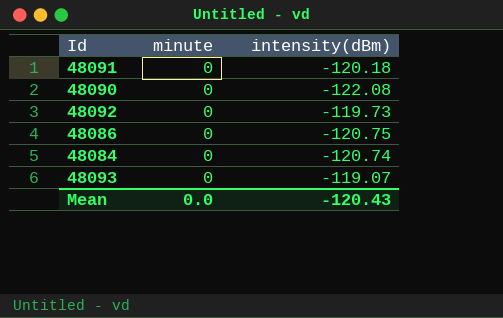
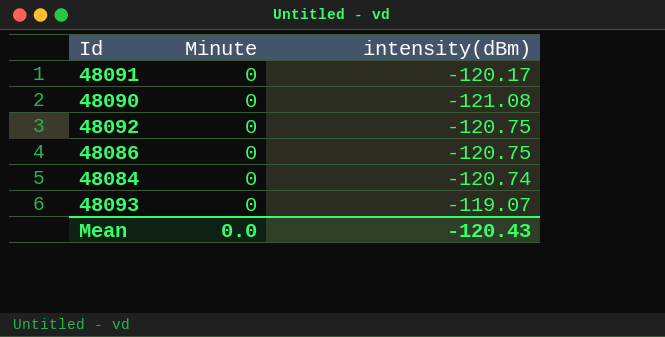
column name: minute -> Minute
48091 | intensity(dBm): -120.18 -> -120.17
48090 | intensity(dBm): -122.08 -> -121.08
48092 | intensity(dBm): -119.73 -> -120.75

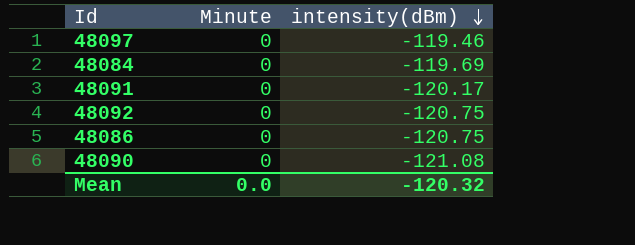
row order: none -> intensity(dBm) descending
row 48093: 0 | -119.07 -> none
row 48097: none -> 0 | -119.46
48084 | intensity(dBm): -120.74 -> -119.69
Mean | intensity(dBm): -120.43 -> -120.32

